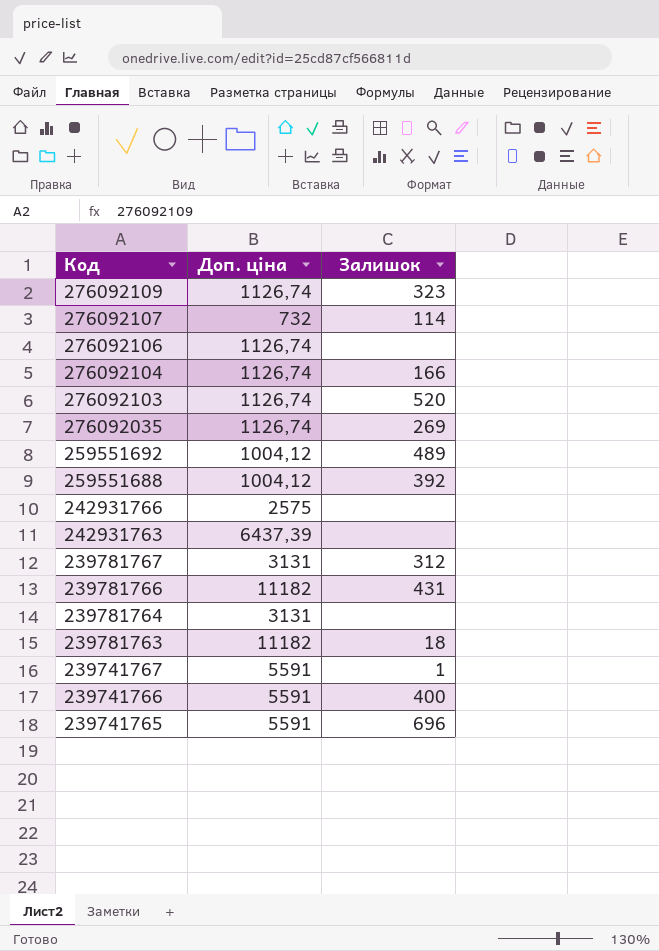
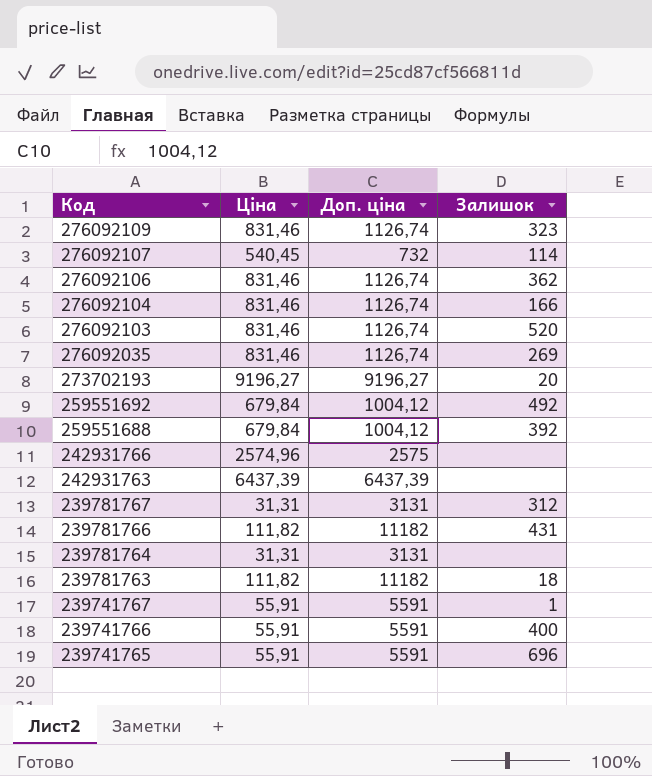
column Ціна | position: none -> 2
276092106 | Залишок: none -> 362
row 273702193: none -> 9196,27 | 9196,27 | 20
259551692 | Залишок: 489 -> 492

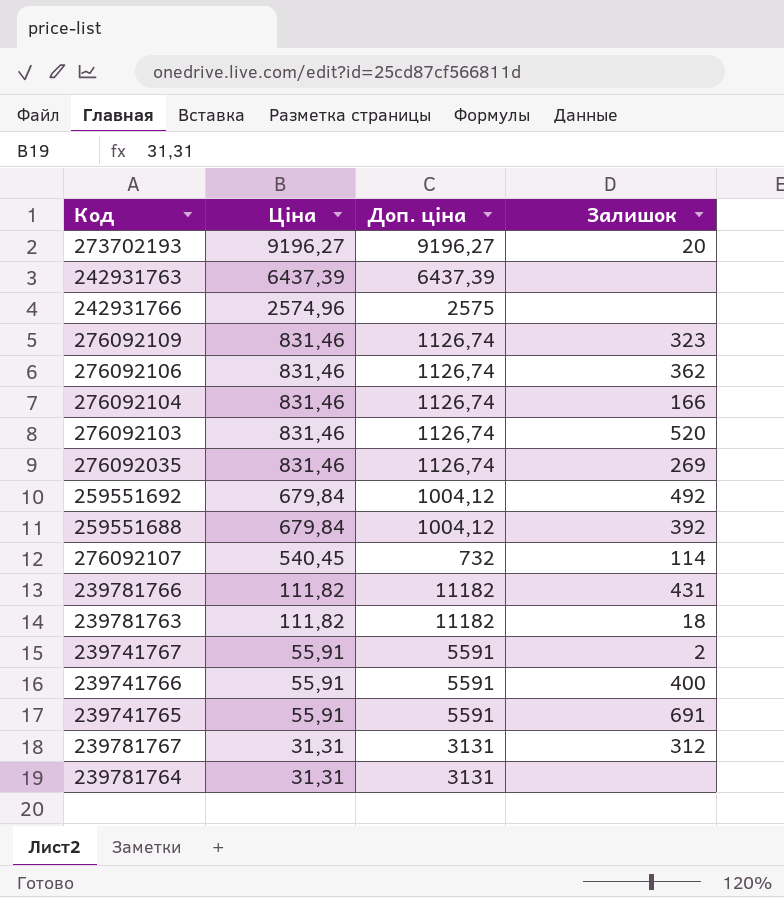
row order: Код descending -> Ціна descending
239741767 | Залишок: 1 -> 2
239741765 | Залишок: 696 -> 691

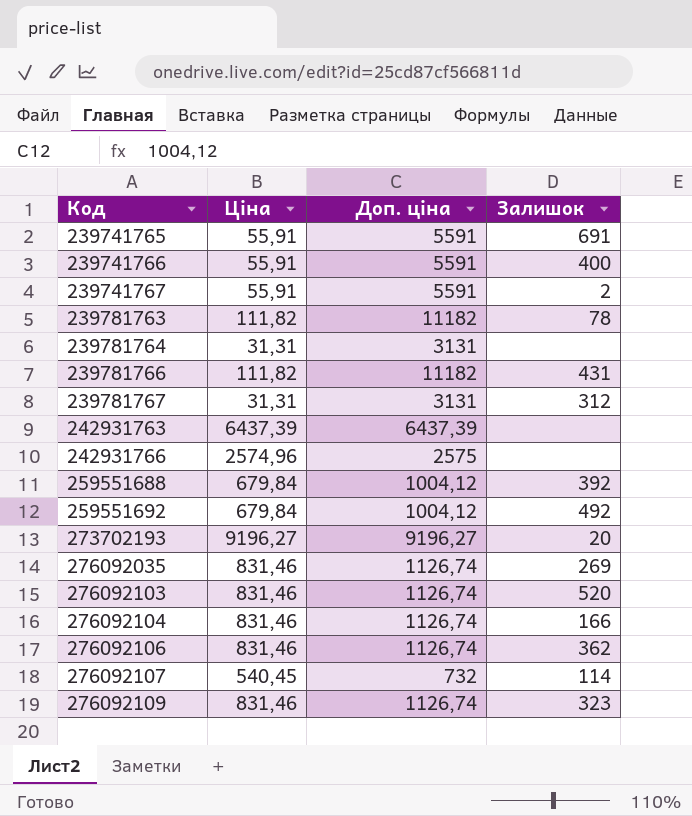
row order: Ціна descending -> Код ascending
239781763 | Залишок: 18 -> 78

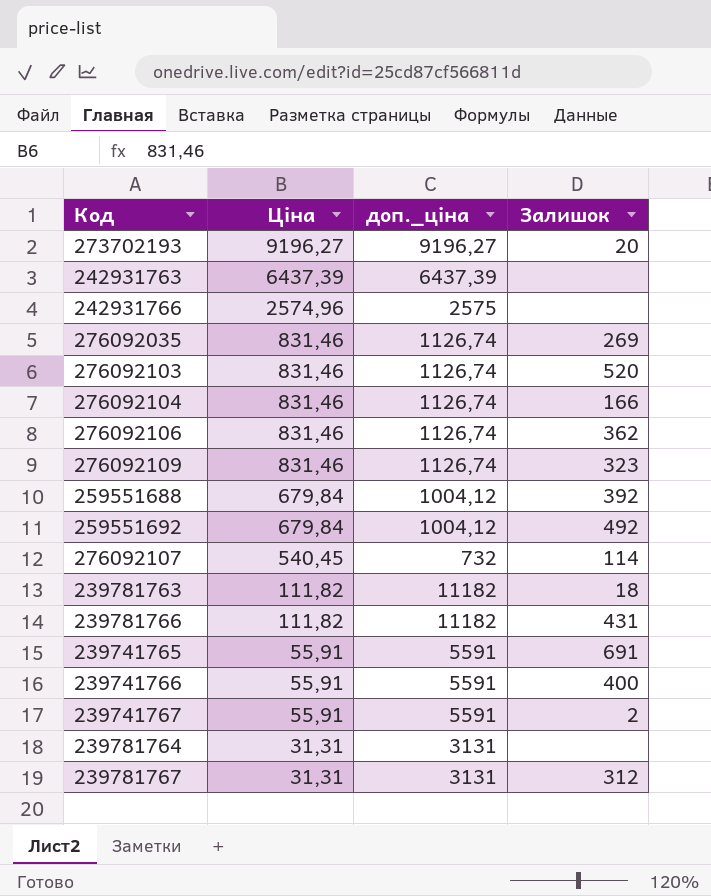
row order: Код ascending -> Ціна descending
column name: Доп. ціна -> доп._ціна
239781763 | Залишок: 78 -> 18

